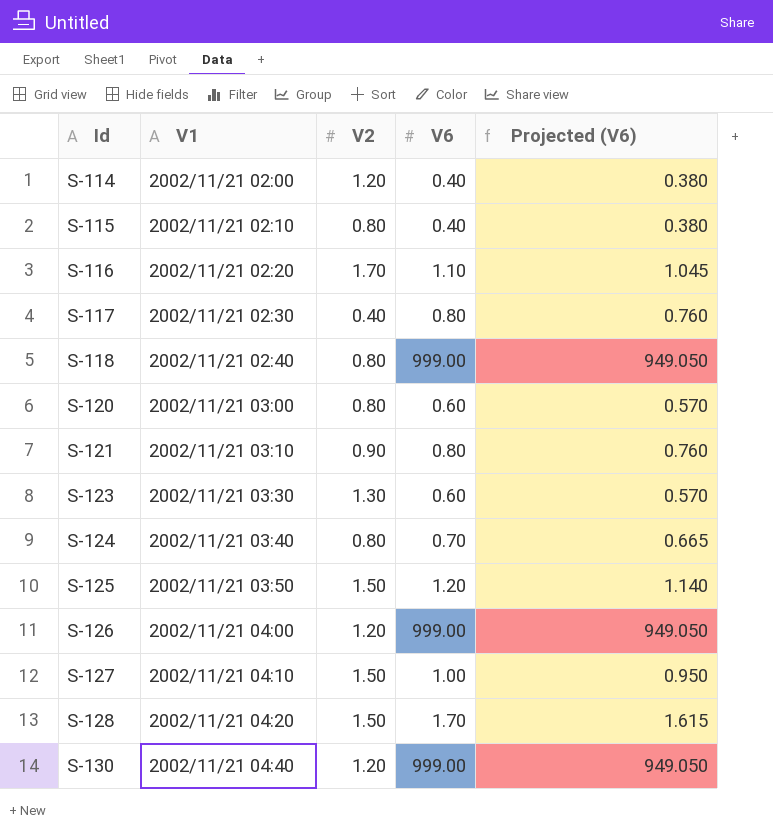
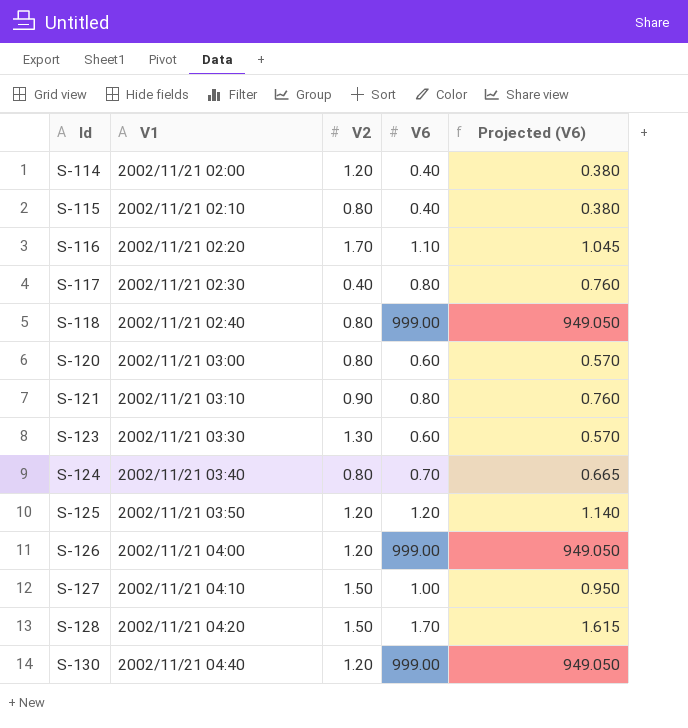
S-125 | V2: 1.50 -> 1.20

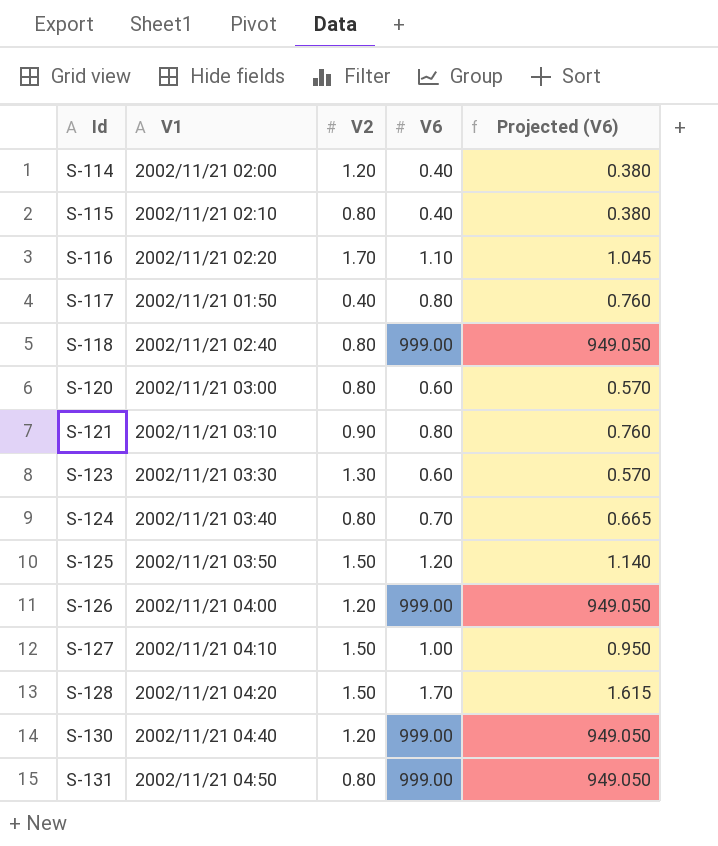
S-117 | V1: 2002/11/21 02:30 -> 2002/11/21 01:50
S-125 | V2: 1.20 -> 1.50
row S-131: none -> 2002/11/21 04:50 | 0.80 | 999.00 | 949.050

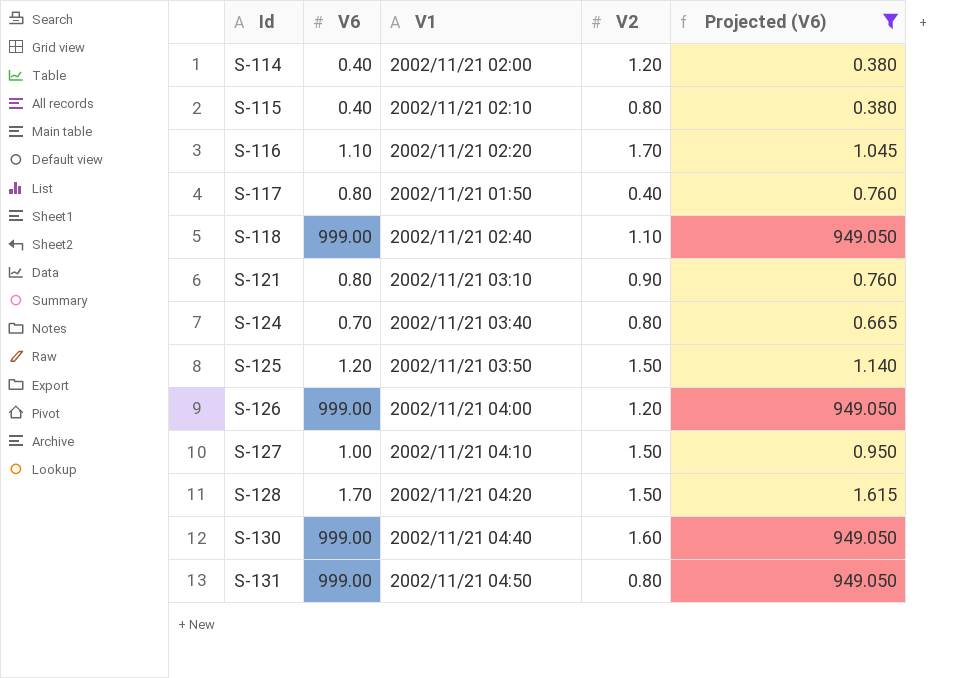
filter: none -> Projected (V6) != 0.570
column V6 | position: 4 -> 2
S-118 | V2: 0.80 -> 1.10
S-130 | V2: 1.20 -> 1.60

